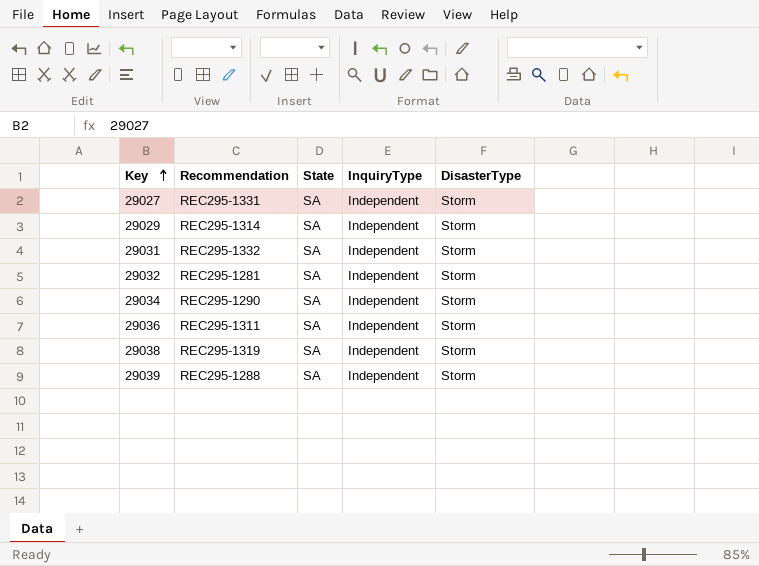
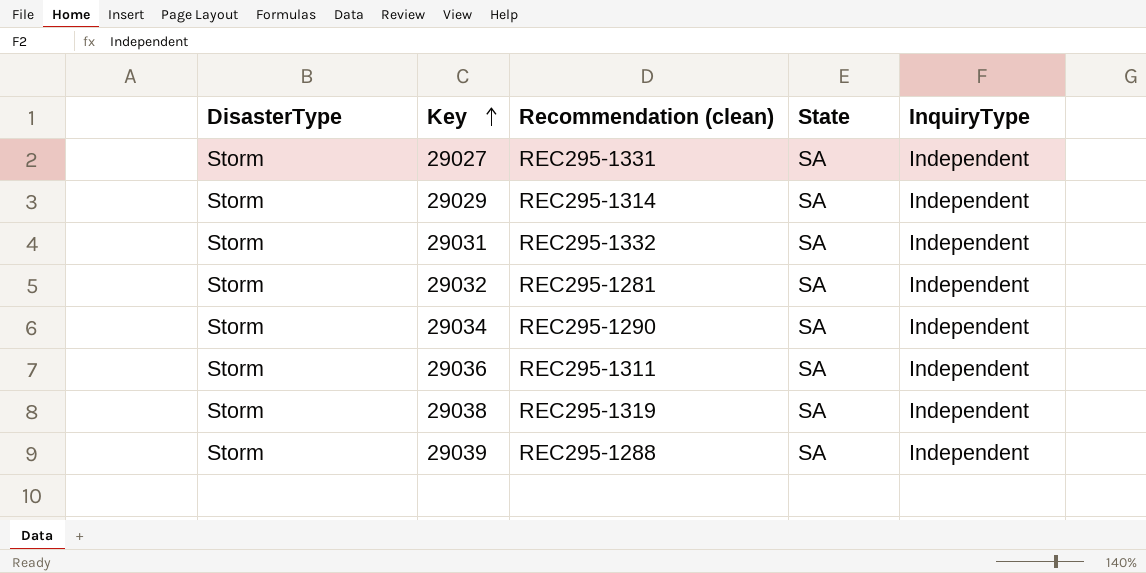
column DisasterType | position: 5 -> 1
column name: Recommendation -> Recommendation (clean)

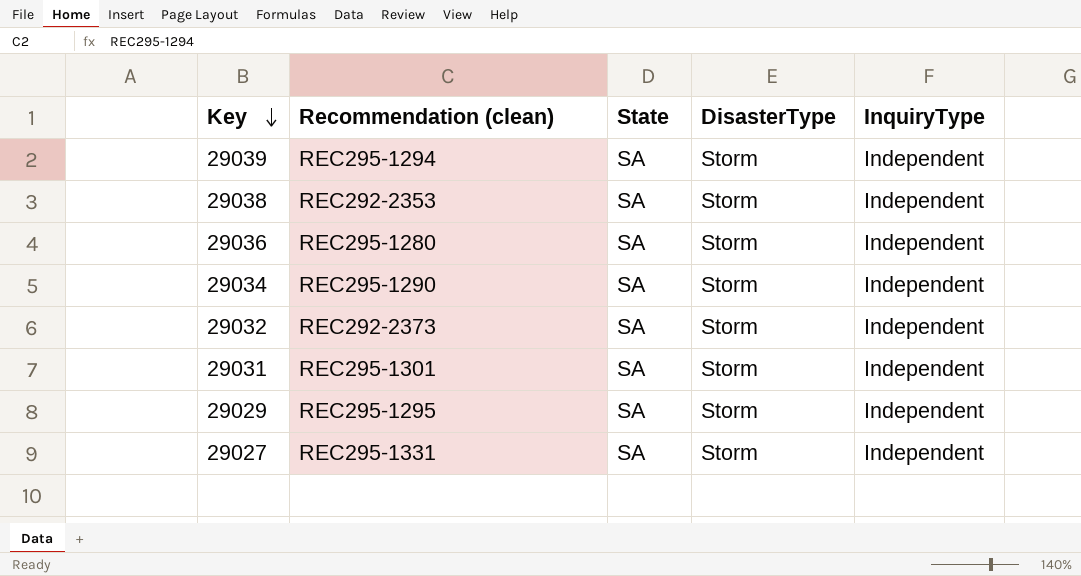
row order: Key ascending -> Key descending
column DisasterType | position: 1 -> 4
29039 | Recommendation (clean): REC295-1288 -> REC295-1294
29038 | Recommendation (clean): REC295-1319 -> REC292-2353
29036 | Recommendation (clean): REC295-1311 -> REC295-1280
29032 | Recommendation (clean): REC295-1281 -> REC292-2373
29031 | Recommendation (clean): REC295-1332 -> REC295-1301
29029 | Recommendation (clean): REC295-1314 -> REC295-1295

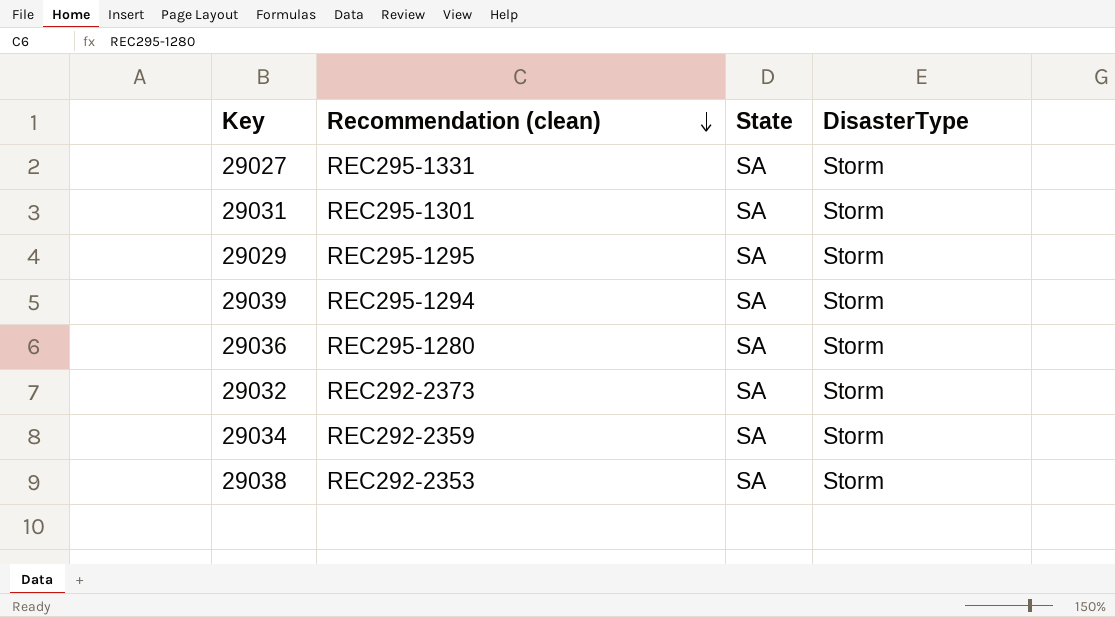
row order: Key descending -> Recommendation (clean) descending
column InquiryType | position: 5 -> none
29034 | Recommendation (clean): REC295-1290 -> REC292-2359

